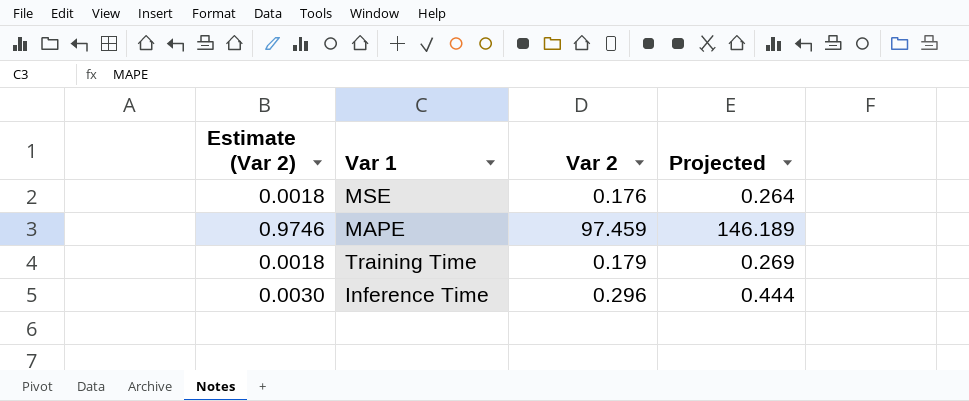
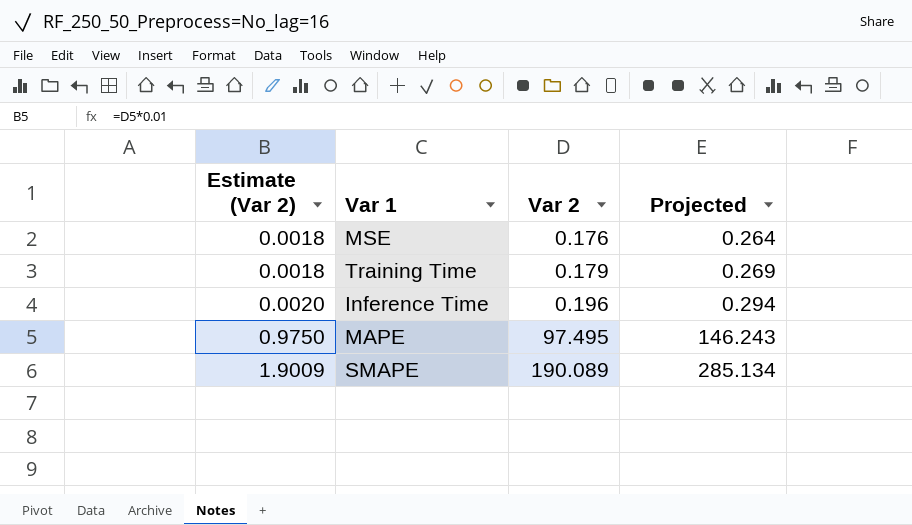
row order: none -> Estimate (Var 2) ascending
Inference Time | Estimate (Var 2): 0.0030 -> 0.0020
Inference Time | Var 2: 0.296 -> 0.196
Inference Time | Projected: 0.444 -> 0.294
MAPE | Estimate (Var 2): 0.9746 -> 0.9750
MAPE | Var 2: 97.459 -> 97.495
MAPE | Projected: 146.189 -> 146.243
row SMAPE: none -> 1.9009 | 190.089 | 285.134

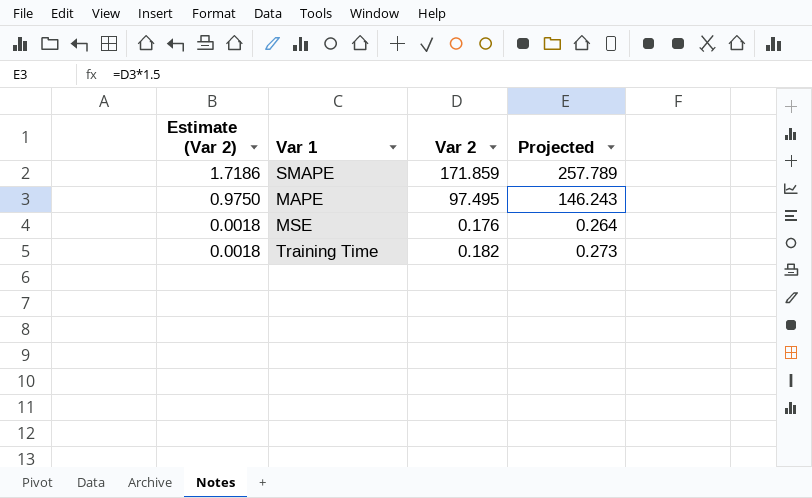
row order: Estimate (Var 2) ascending -> Estimate (Var 2) descending
row Inference Time: 0.0020 | 0.196 | 0.294 -> none
SMAPE | Estimate (Var 2): 1.9009 -> 1.7186
SMAPE | Var 2: 190.089 -> 171.859
SMAPE | Projected: 285.134 -> 257.789
Training Time | Var 2: 0.179 -> 0.182
Training Time | Projected: 0.269 -> 0.273

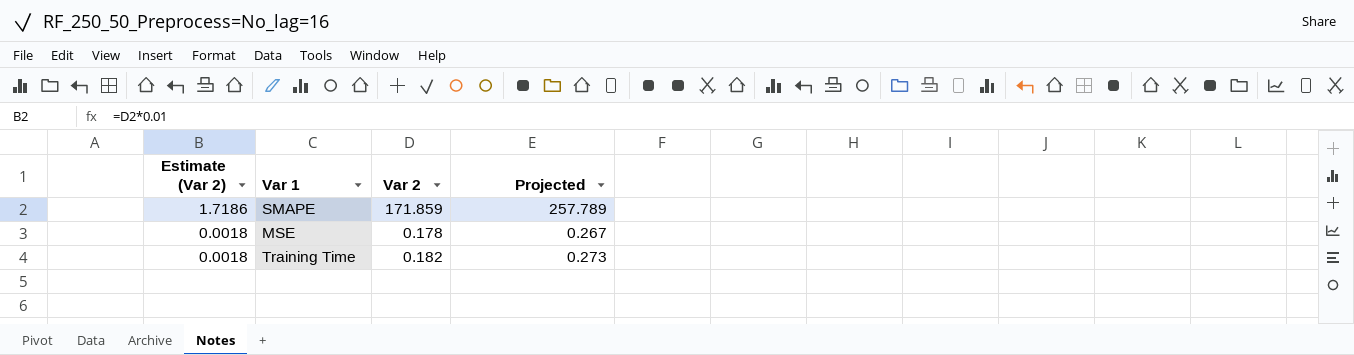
row MAPE: 0.9750 | 97.495 | 146.243 -> none
MSE | Var 2: 0.176 -> 0.178
MSE | Projected: 0.264 -> 0.267

